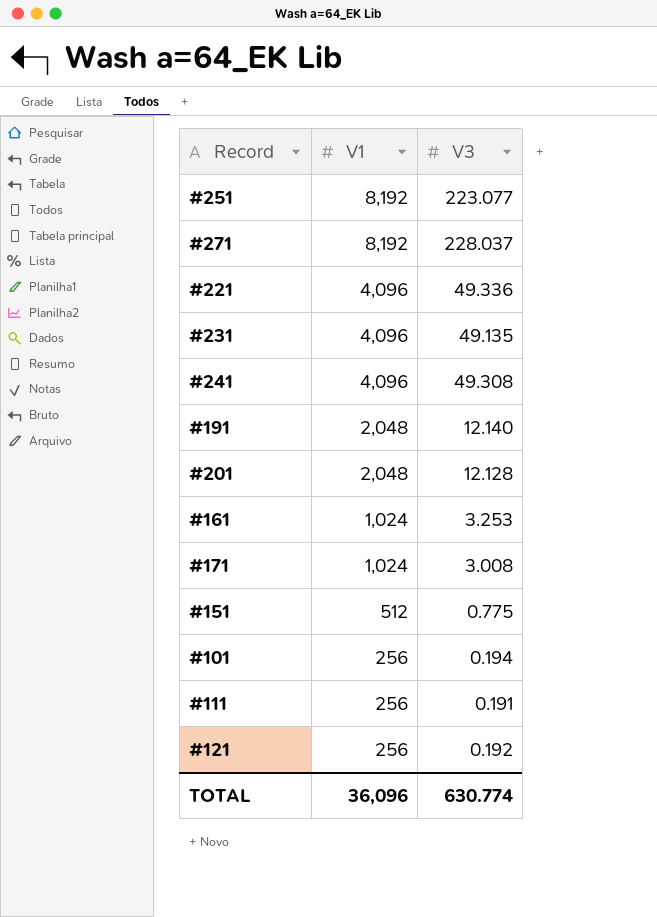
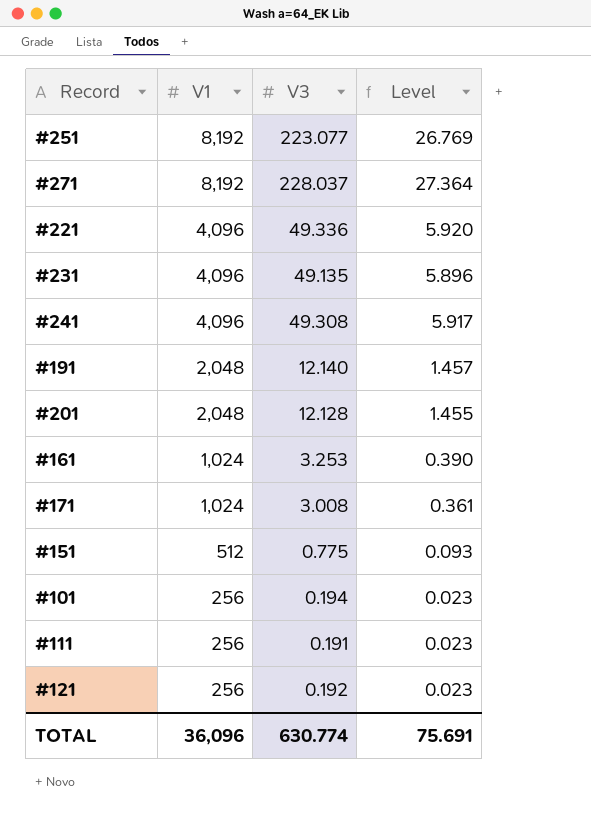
column Level | formula: none -> [V3] * 0.12

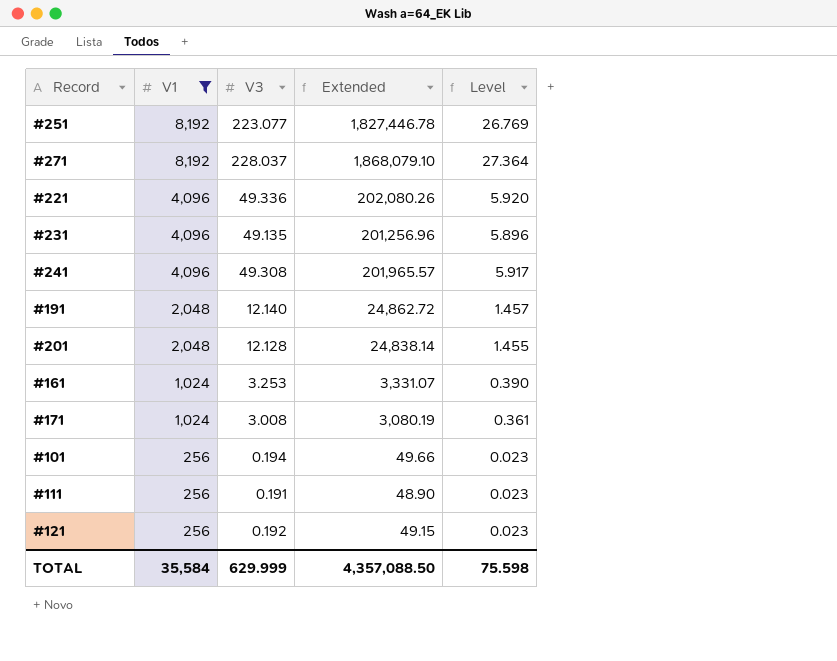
filter: none -> V1 != 512
column Extended | formula: none -> [V1] * [V3]
TOTAL | V1: 36,096 -> 35,584
TOTAL | V3: 630.774 -> 629.999
TOTAL | Level: 75.691 -> 75.598

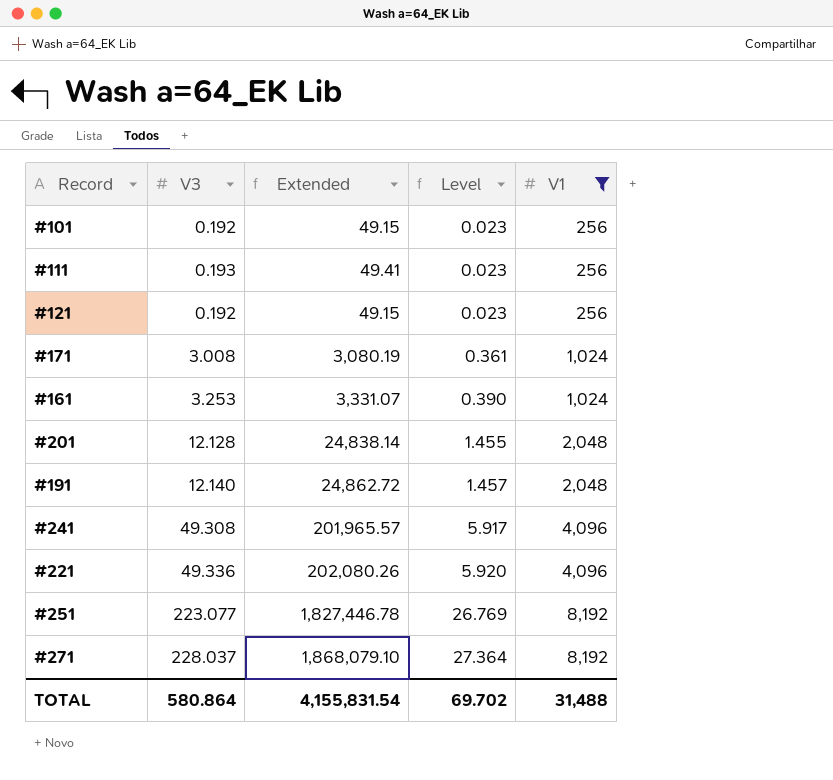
row order: V1 descending -> Level ascending
column V1 | position: 2 -> 5
row #231: 4,096 | 49.135 | 201,256.96 | 5.896 -> none
#101 | V3: 0.194 -> 0.192
#101 | Extended: 49.66 -> 49.15
#111 | V3: 0.191 -> 0.193
#111 | Extended: 48.90 -> 49.41
TOTAL | V3: 629.999 -> 580.864
TOTAL | Extended: 4,357,088.50 -> 4,155,831.54
TOTAL | Level: 75.598 -> 69.702
TOTAL | V1: 35,584 -> 31,488

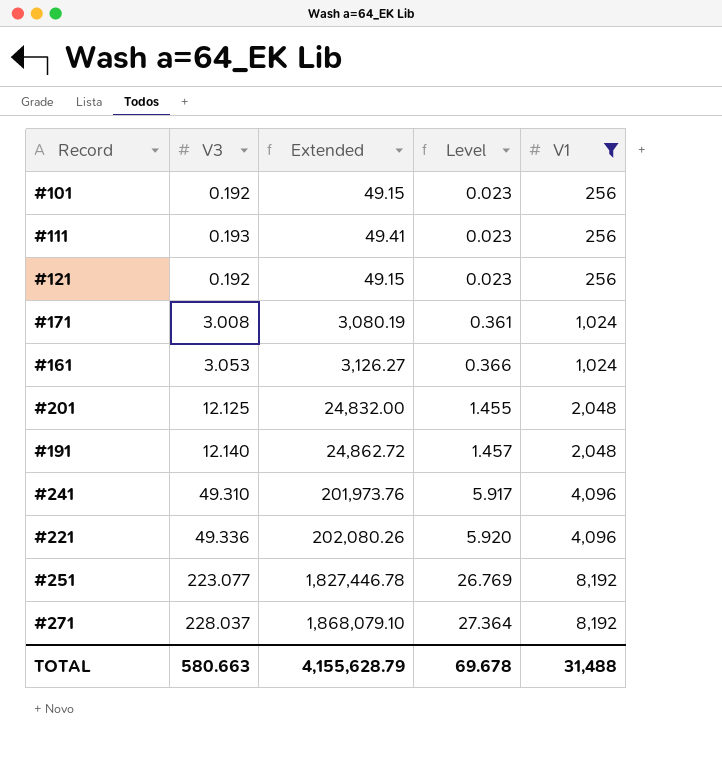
#161 | V3: 3.253 -> 3.053
#161 | Extended: 3,331.07 -> 3,126.27
#161 | Level: 0.390 -> 0.366
#201 | V3: 12.128 -> 12.125
#201 | Extended: 24,838.14 -> 24,832.00
#241 | V3: 49.308 -> 49.310
#241 | Extended: 201,965.57 -> 201,973.76
TOTAL | V3: 580.864 -> 580.663
TOTAL | Extended: 4,155,831.54 -> 4,155,628.79
TOTAL | Level: 69.702 -> 69.678

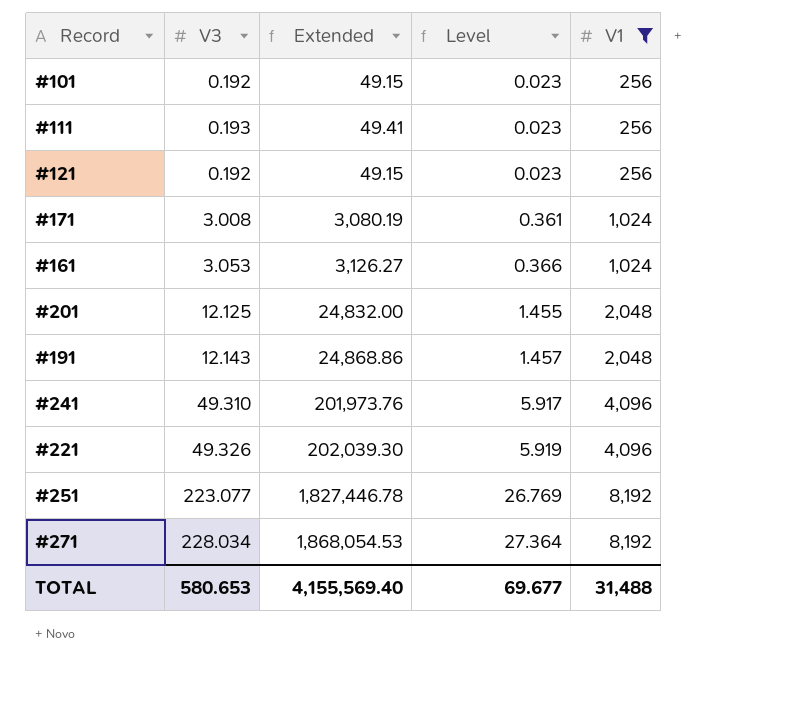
#191 | V3: 12.140 -> 12.143
#191 | Extended: 24,862.72 -> 24,868.86
#221 | V3: 49.336 -> 49.326
#221 | Extended: 202,080.26 -> 202,039.30
#221 | Level: 5.920 -> 5.919
#271 | V3: 228.037 -> 228.034
#271 | Extended: 1,868,079.10 -> 1,868,054.53
TOTAL | V3: 580.663 -> 580.653
TOTAL | Extended: 4,155,628.79 -> 4,155,569.40
TOTAL | Level: 69.678 -> 69.677

